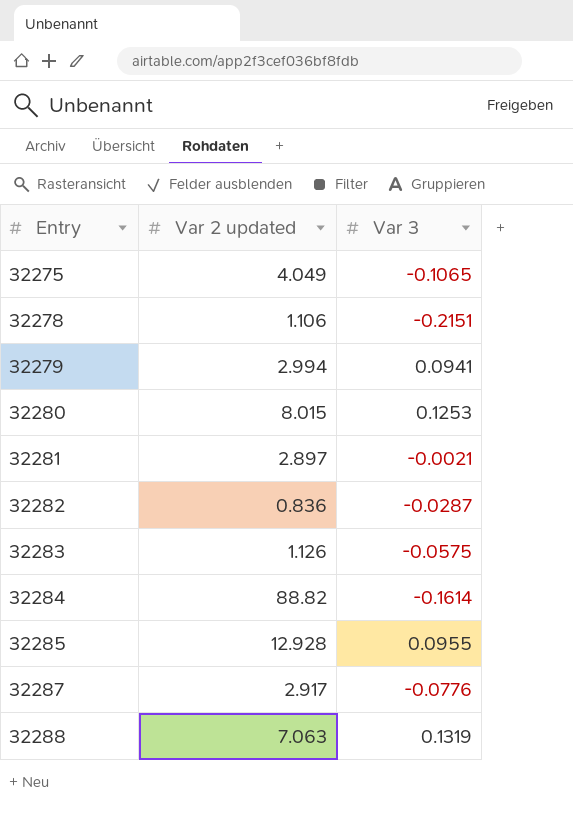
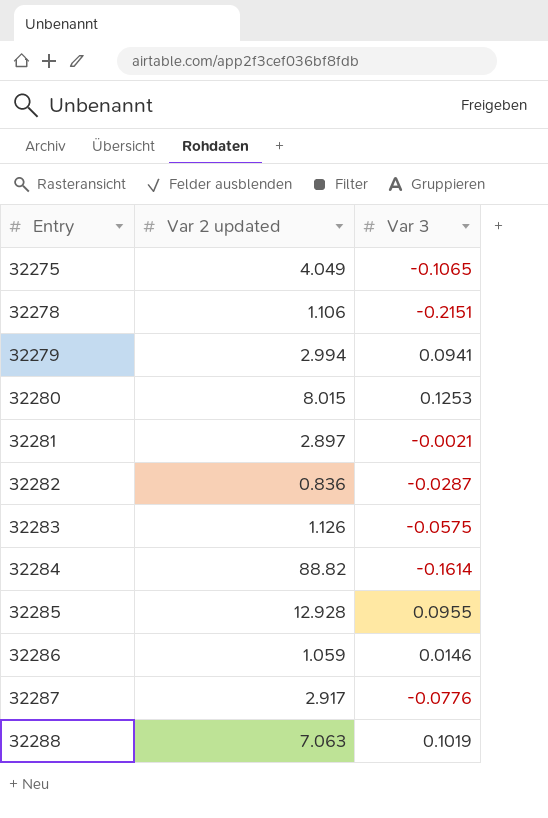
row 32286: none -> 1.059 | 0.0146
32288 | Var 3: 0.1319 -> 0.1019

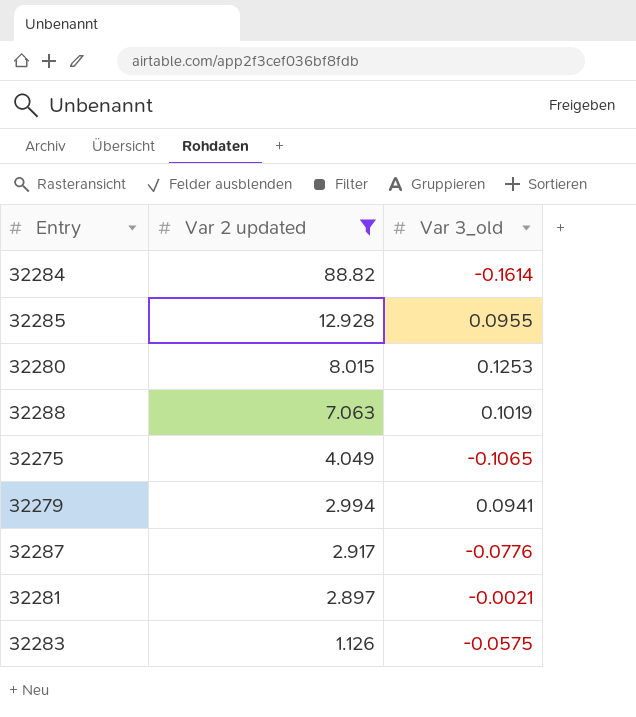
filter: none -> Var 2 updated >= 1.126
row order: Entry ascending -> Var 2 updated descending
column name: Var 3 -> Var 3_old

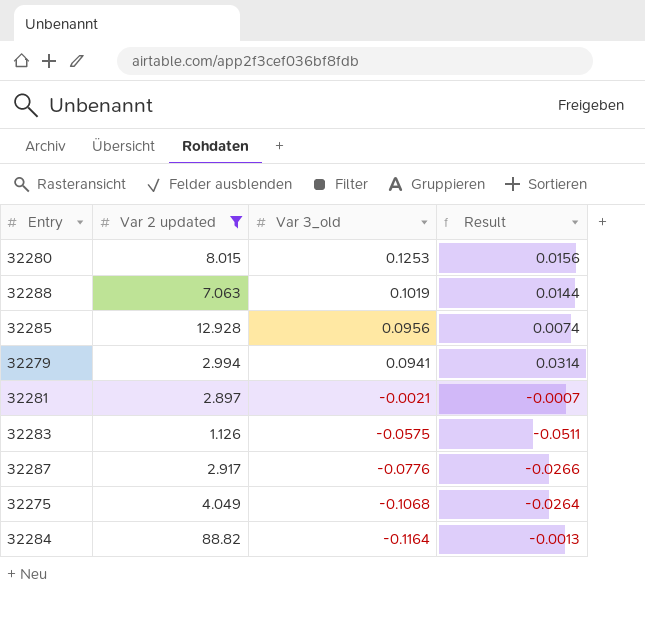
row order: Var 2 updated descending -> Var 3_old descending
column Result | formula: none -> [Var 3_old] / [Var 2 updated]
32285 | Var 3_old: 0.0955 -> 0.0956
32275 | Var 3_old: -0.1065 -> -0.1068
32284 | Var 3_old: -0.1614 -> -0.1164

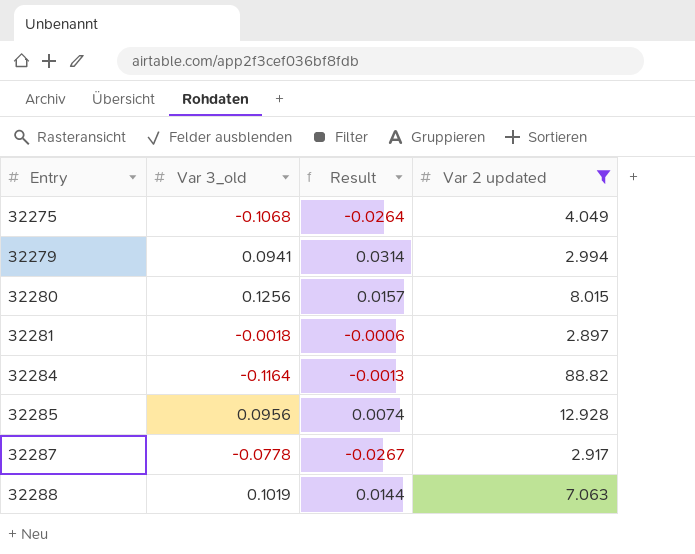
row order: Var 3_old descending -> Entry ascending
column Var 2 updated | position: 2 -> 4
row 32283: 1.126 | -0.0575 | -0.0511 -> none
32280 | Var 3_old: 0.1253 -> 0.1256
32280 | Result: 0.0156 -> 0.0157
32281 | Var 3_old: -0.0021 -> -0.0018
32281 | Result: -0.0007 -> -0.0006
32287 | Var 3_old: -0.0776 -> -0.0778
32287 | Result: -0.0266 -> -0.0267

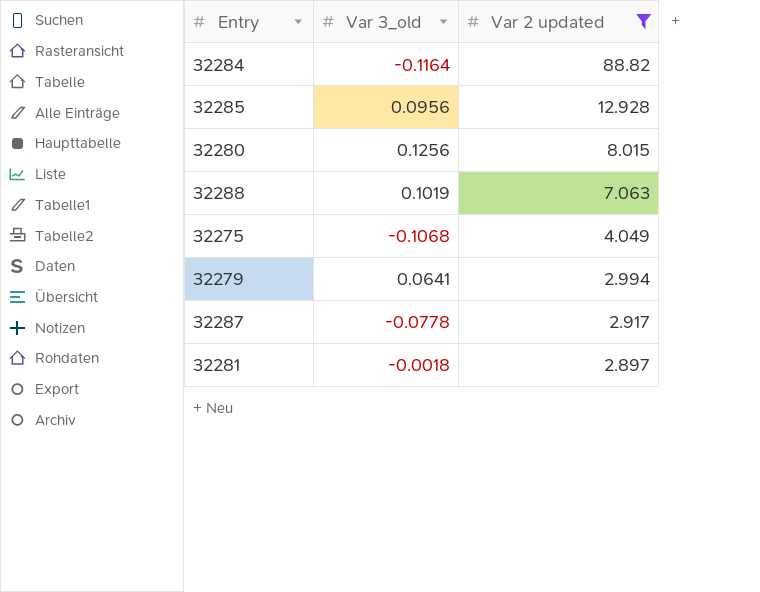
row order: Entry ascending -> Var 2 updated descending
column Result | formula: [Var 3_old] / [Var 2 updated] -> none
32279 | Var 3_old: 0.0941 -> 0.0641

